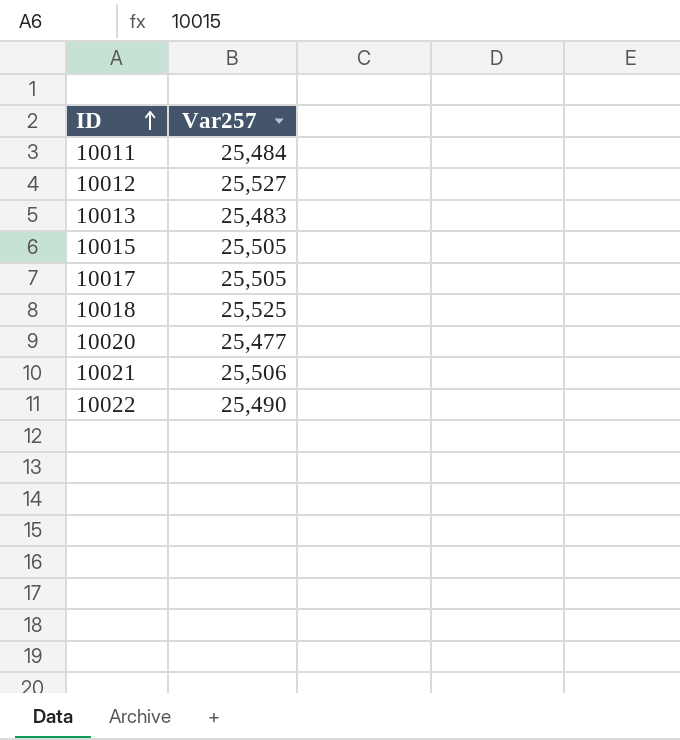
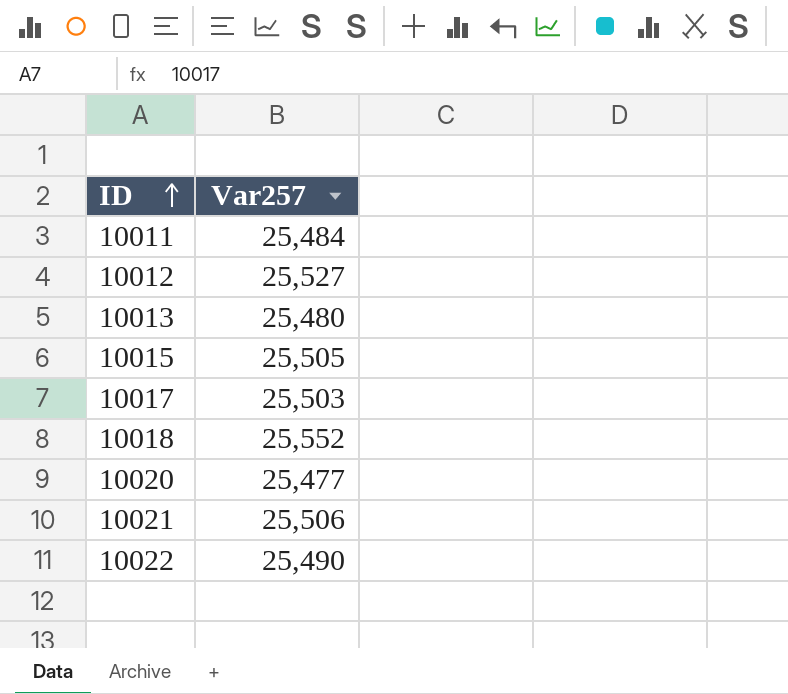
10013 | Var257: 25,483 -> 25,480
10017 | Var257: 25,505 -> 25,503
10018 | Var257: 25,525 -> 25,552

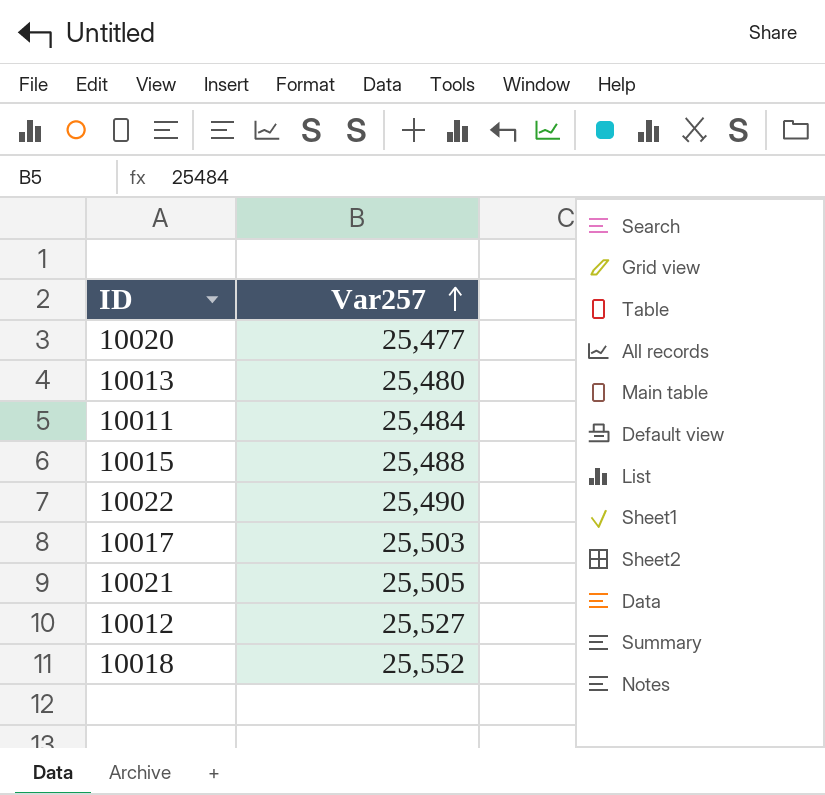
row order: ID ascending -> Var257 ascending
10015 | Var257: 25,505 -> 25,488
10021 | Var257: 25,506 -> 25,505

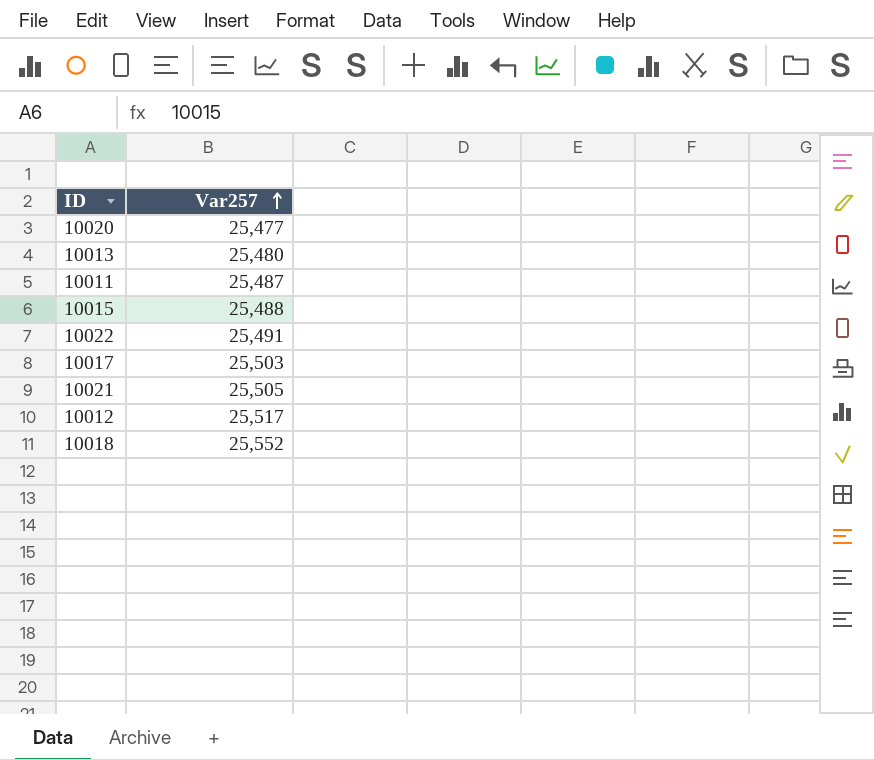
10011 | Var257: 25,484 -> 25,487
10022 | Var257: 25,490 -> 25,491
10012 | Var257: 25,527 -> 25,517

